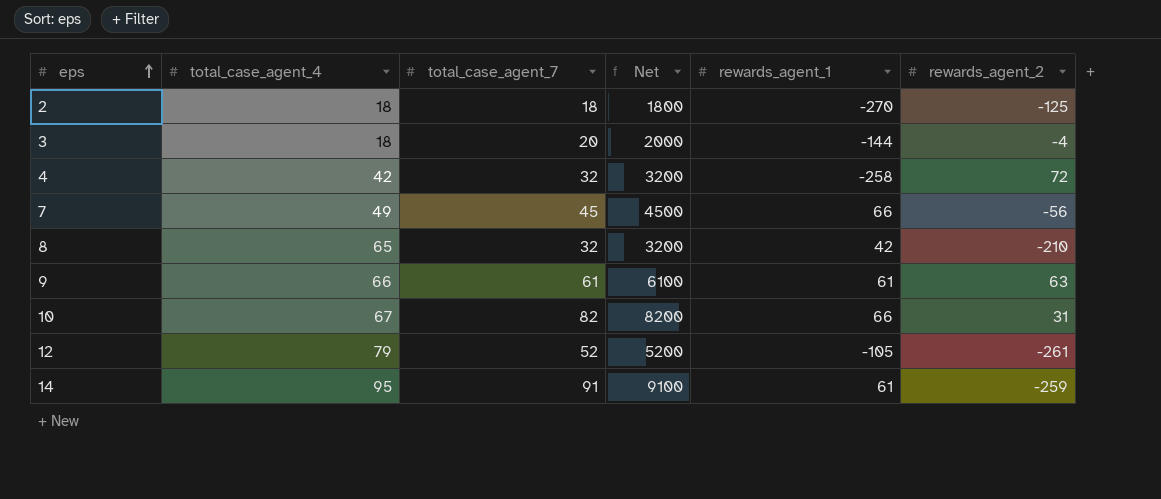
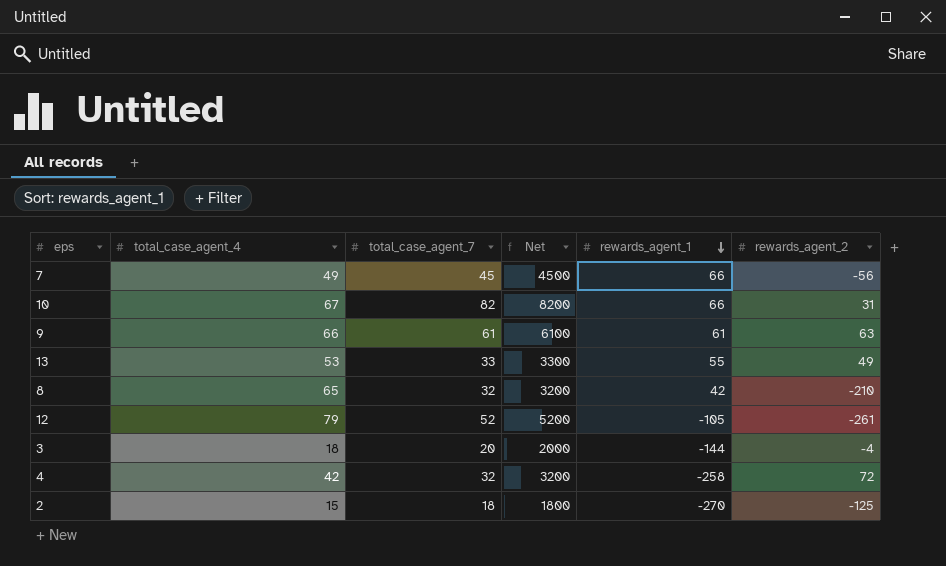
row order: eps ascending -> rewards_agent_1 descending
row 14: 95 | 91 | 9100 | 61 | -259 -> none
row 13: none -> 53 | 33 | 3300 | 55 | 49
2 | total_case_agent_4: 18 -> 15

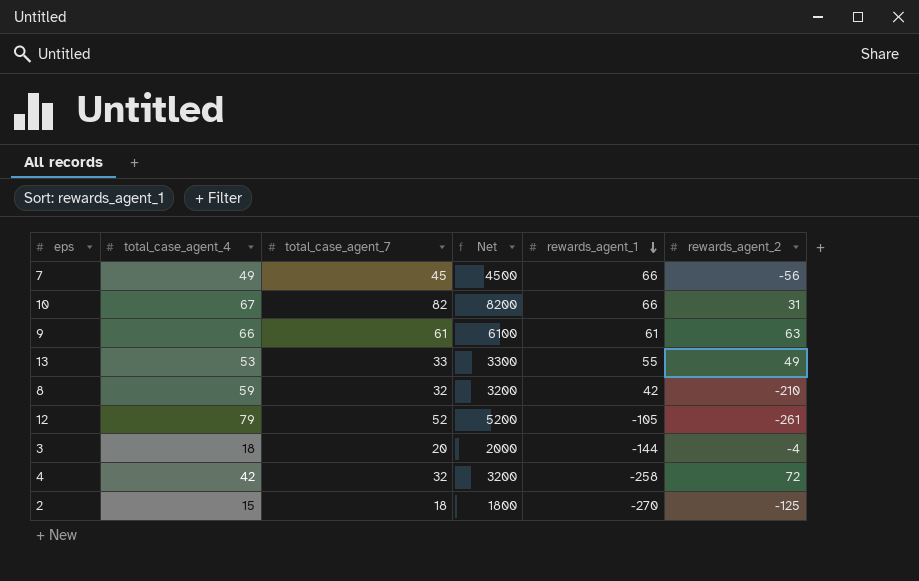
8 | total_case_agent_4: 65 -> 59

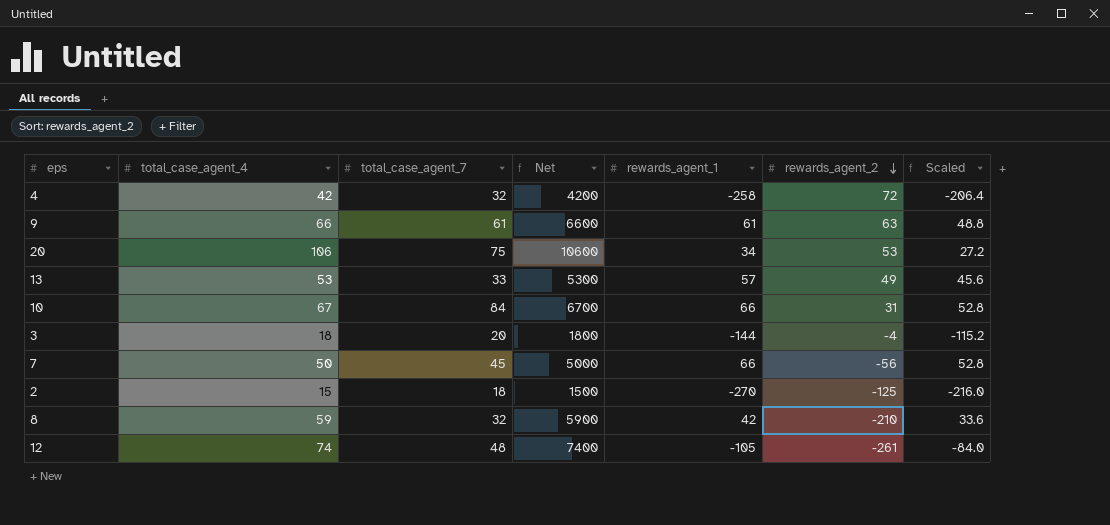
row order: rewards_agent_1 descending -> rewards_agent_2 descending
column Net | formula: [total_case_agent_7] * 100 -> [total_case_agent_4] * 100
column Scaled | formula: none -> [rewards_agent_1] * 0.8
row 20: none -> 106 | 75 | 10600 | 34 | 53 | 27.2
13 | rewards_agent_1: 55 -> 57
10 | total_case_agent_7: 82 -> 84
7 | total_case_agent_4: 49 -> 50
12 | total_case_agent_4: 79 -> 74
12 | total_case_agent_7: 52 -> 48

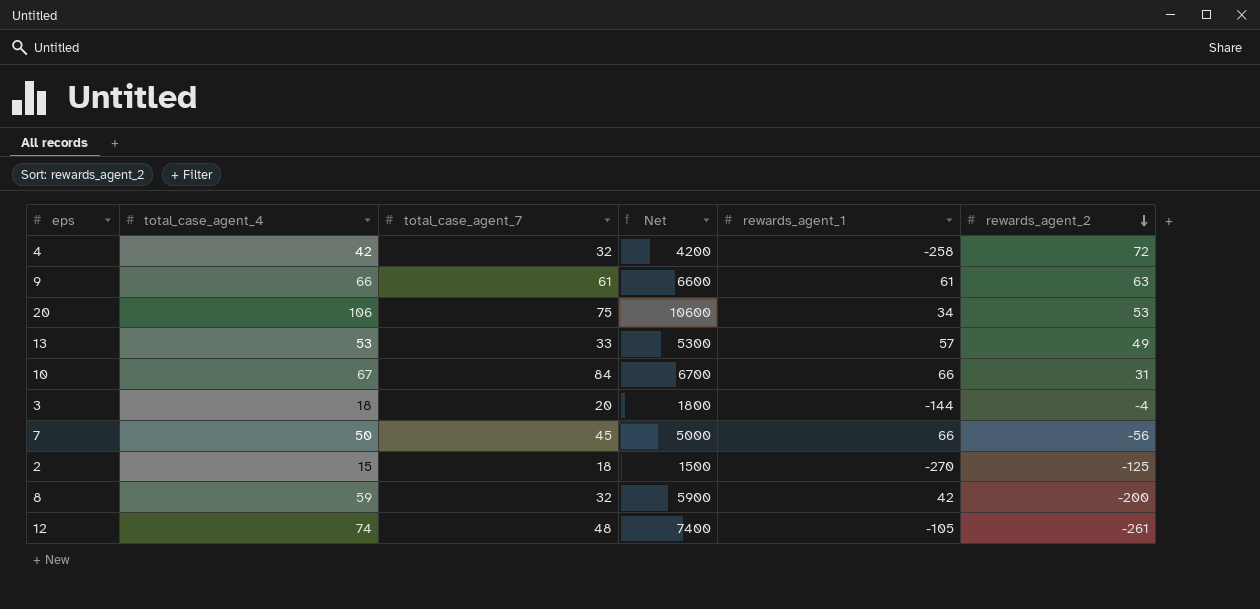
column Scaled | formula: [rewards_agent_1] * 0.8 -> none
8 | rewards_agent_2: -210 -> -200

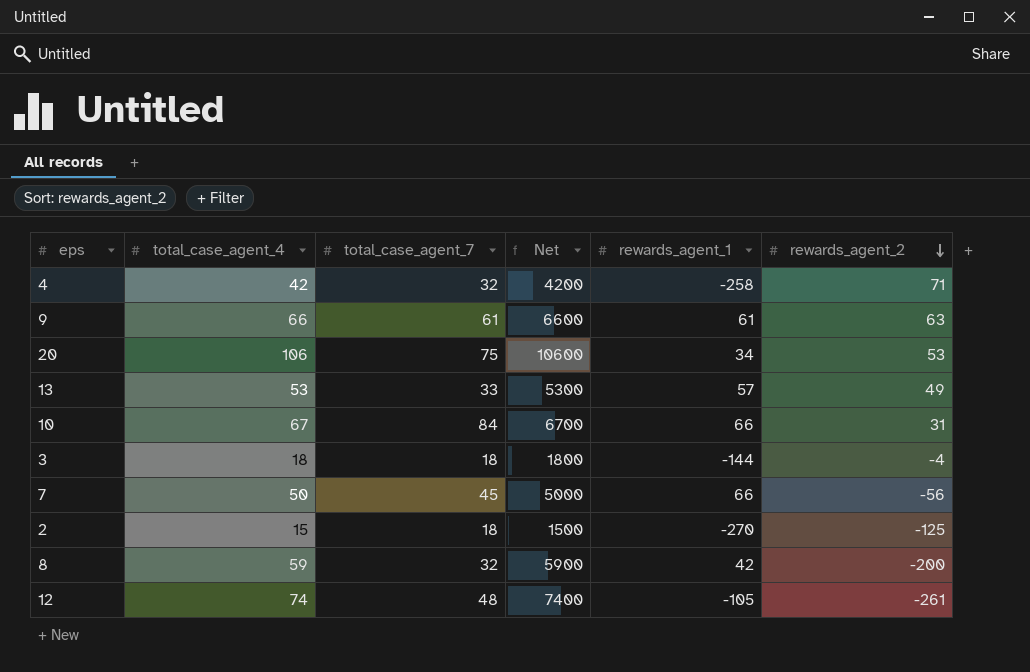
4 | rewards_agent_2: 72 -> 71
3 | total_case_agent_7: 20 -> 18

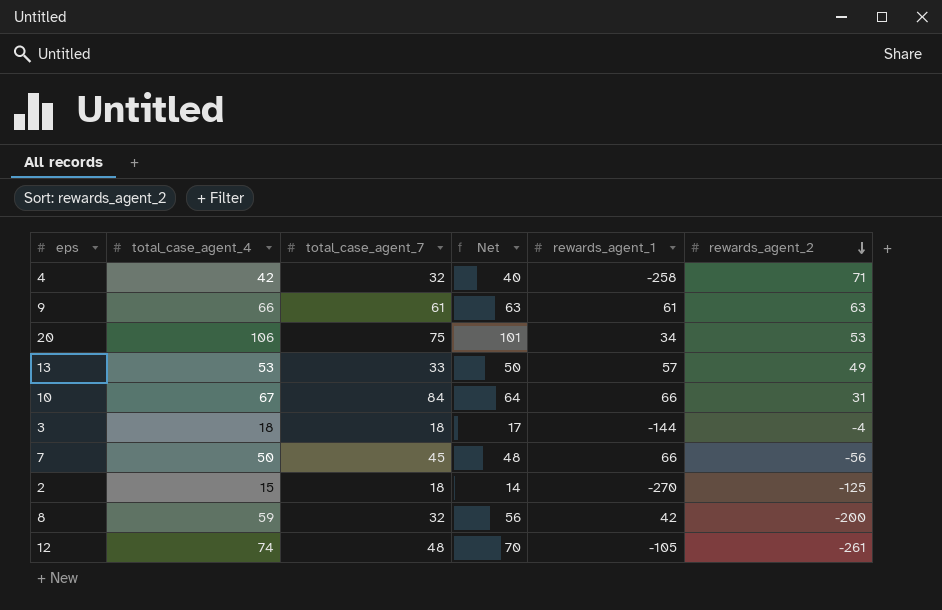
column Net | formula: [total_case_agent_4] * 100 -> [total_case_agent_4] * 0.95

